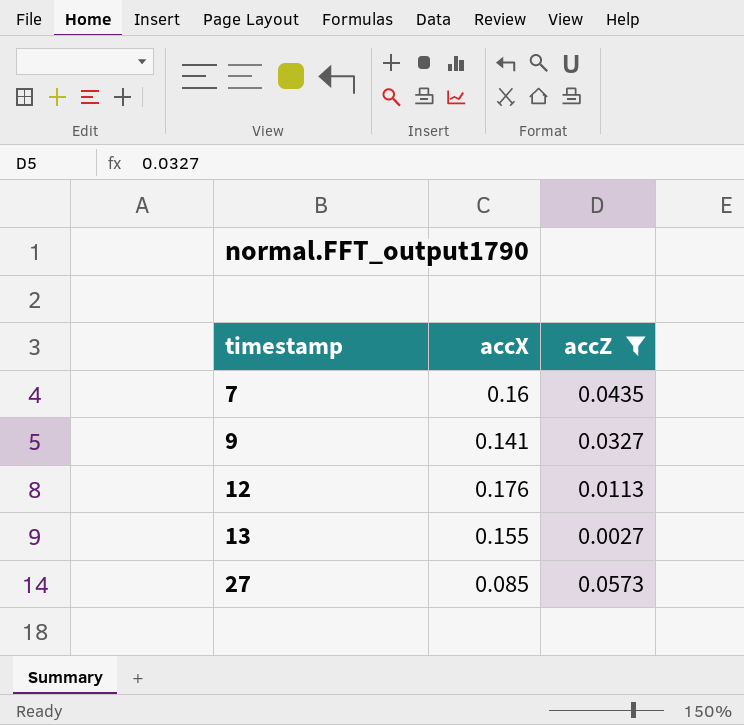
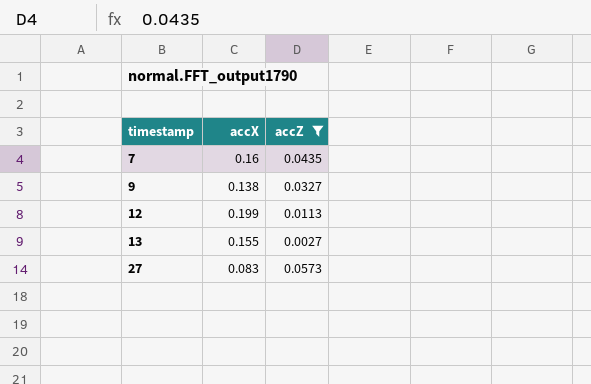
9 | accX: 0.141 -> 0.138
12 | accX: 0.176 -> 0.199
27 | accX: 0.085 -> 0.083

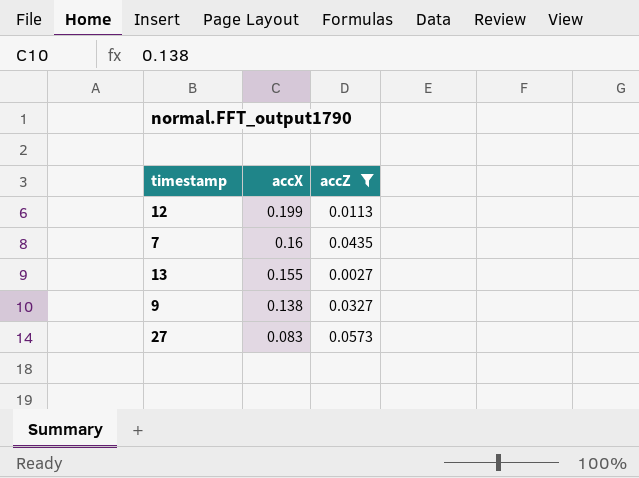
row order: timestamp ascending -> accX descending

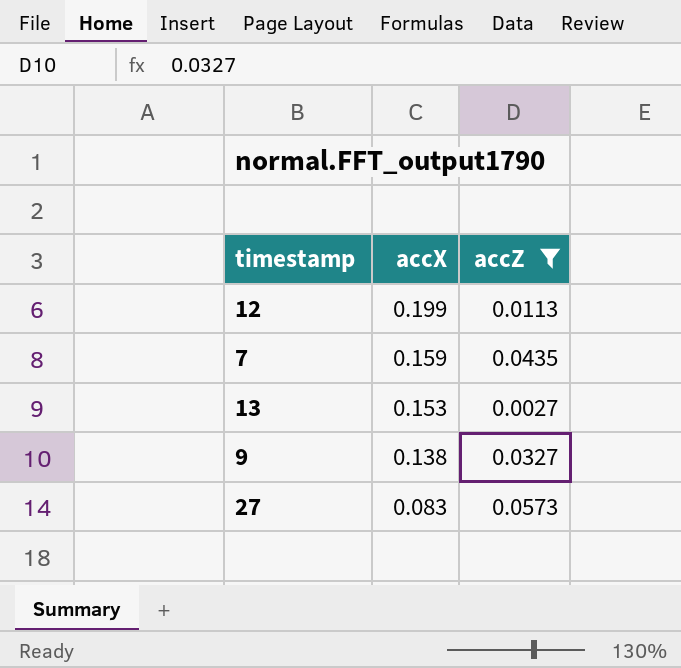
7 | accX: 0.16 -> 0.159
13 | accX: 0.155 -> 0.153

